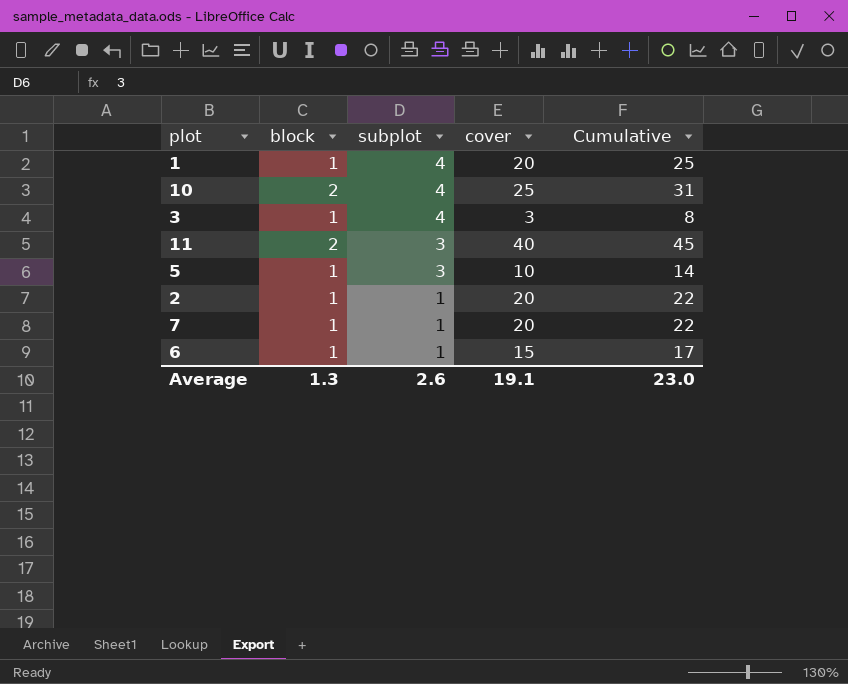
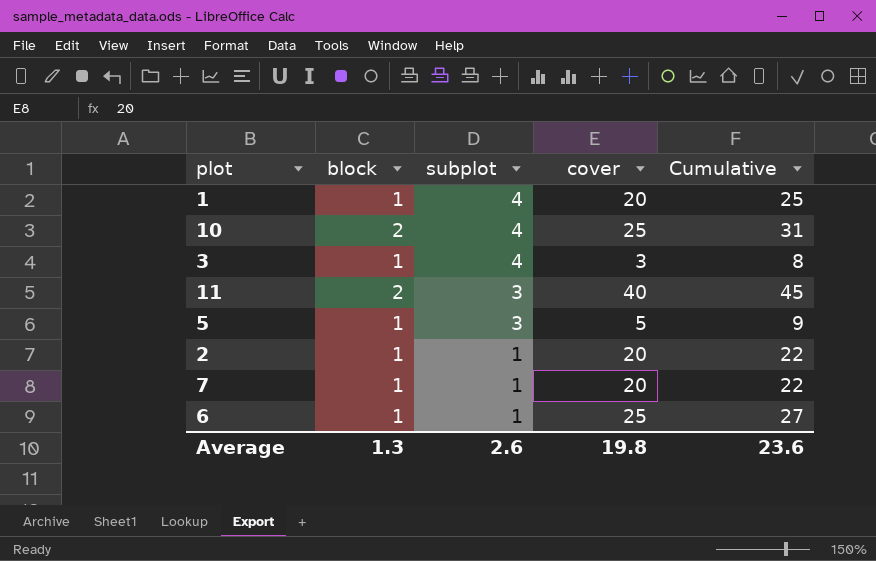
5 | cover: 10 -> 5
5 | Cumulative: 14 -> 9
6 | cover: 15 -> 25
6 | Cumulative: 17 -> 27
Average | cover: 19.1 -> 19.8
Average | Cumulative: 23.0 -> 23.6

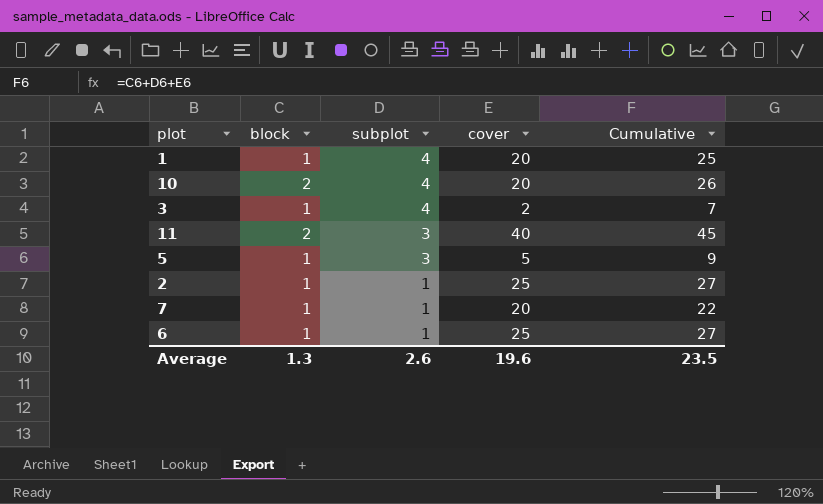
10 | cover: 25 -> 20
10 | Cumulative: 31 -> 26
3 | cover: 3 -> 2
3 | Cumulative: 8 -> 7
2 | cover: 20 -> 25
2 | Cumulative: 22 -> 27
Average | cover: 19.8 -> 19.6
Average | Cumulative: 23.6 -> 23.5

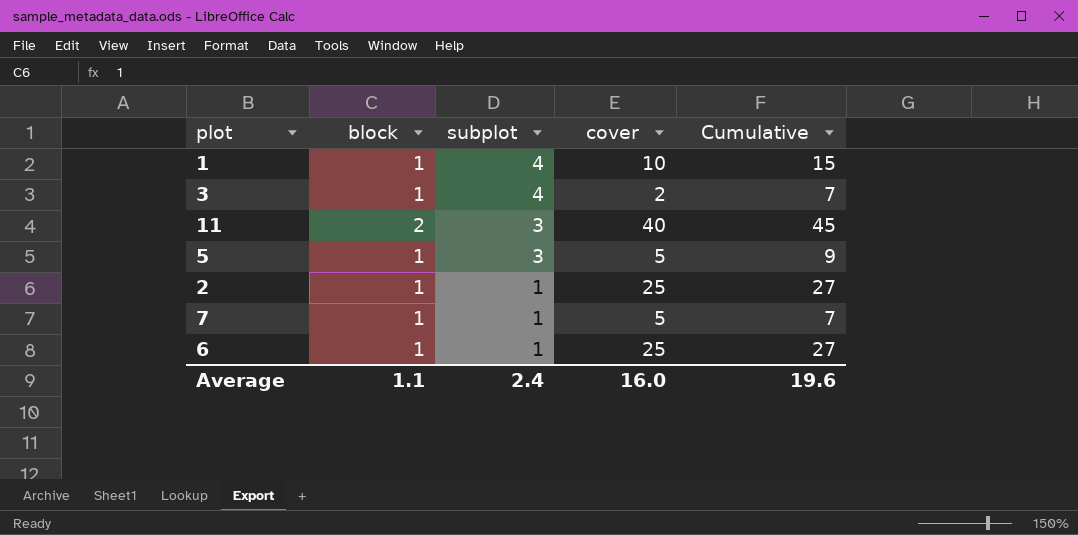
row 10: 2 | 4 | 20 | 26 -> none
1 | cover: 20 -> 10
1 | Cumulative: 25 -> 15
7 | cover: 20 -> 5
7 | Cumulative: 22 -> 7
Average | block: 1.3 -> 1.1
Average | subplot: 2.6 -> 2.4
Average | cover: 19.6 -> 16.0
Average | Cumulative: 23.5 -> 19.6

